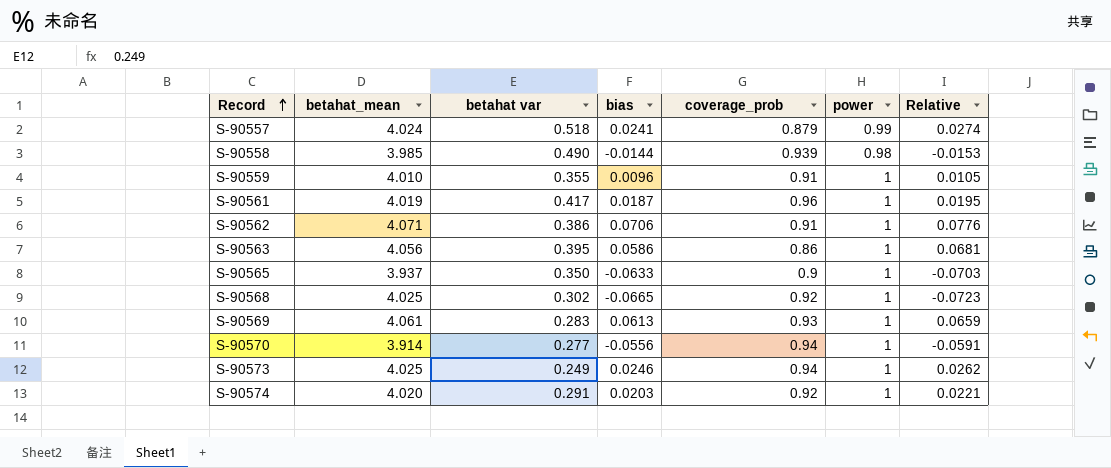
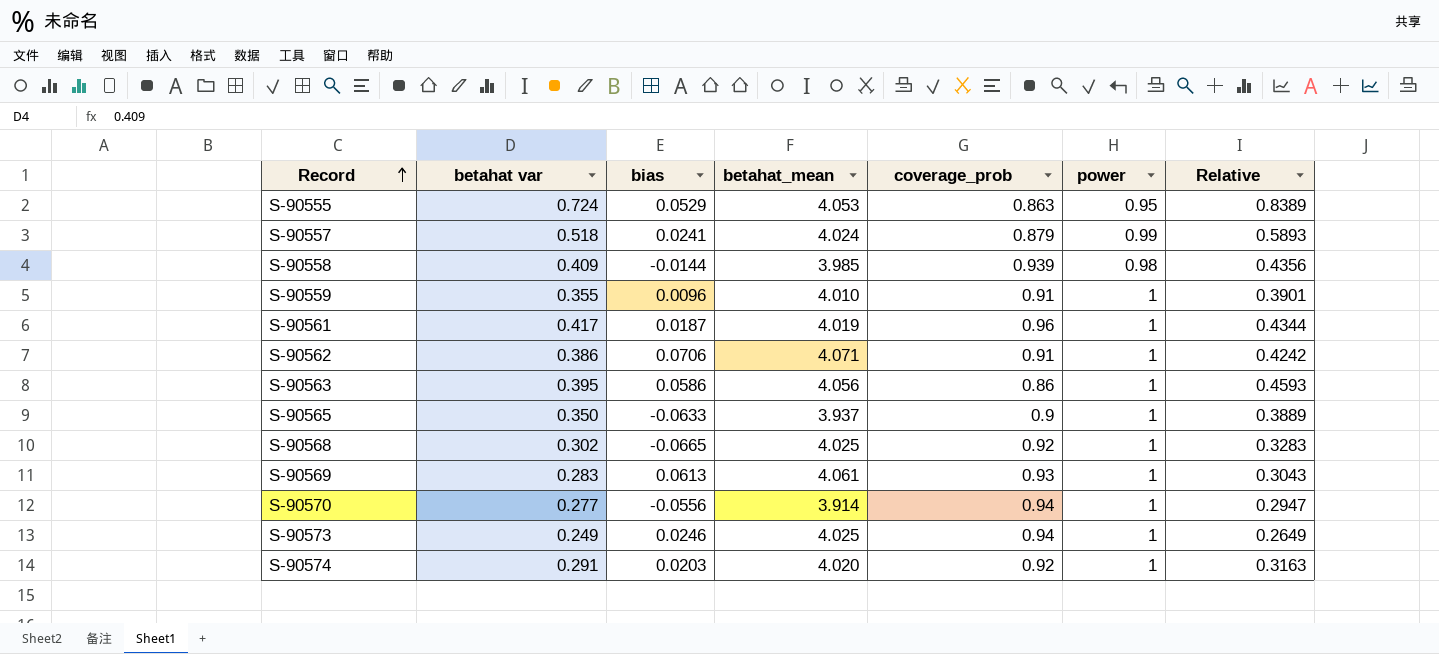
column betahat_mean | position: 2 -> 4
column Relative | formula: [bias] / [coverage_prob] -> [betahat var] / [coverage_prob]
row S-90555: none -> 0.724 | 0.0529 | 4.053 | 0.863 | 0.95 | 0.8389
S-90558 | betahat var: 0.490 -> 0.409

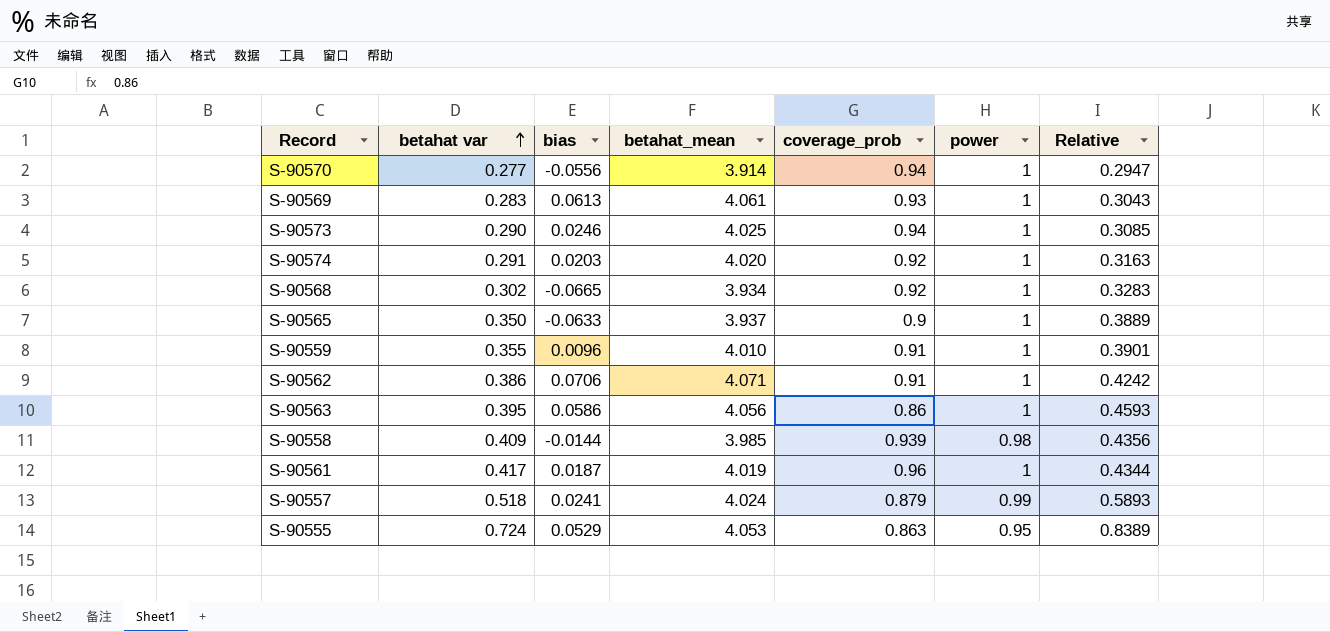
row order: Record ascending -> betahat var ascending
S-90573 | betahat var: 0.249 -> 0.290
S-90573 | Relative: 0.2649 -> 0.3085
S-90568 | betahat_mean: 4.025 -> 3.934

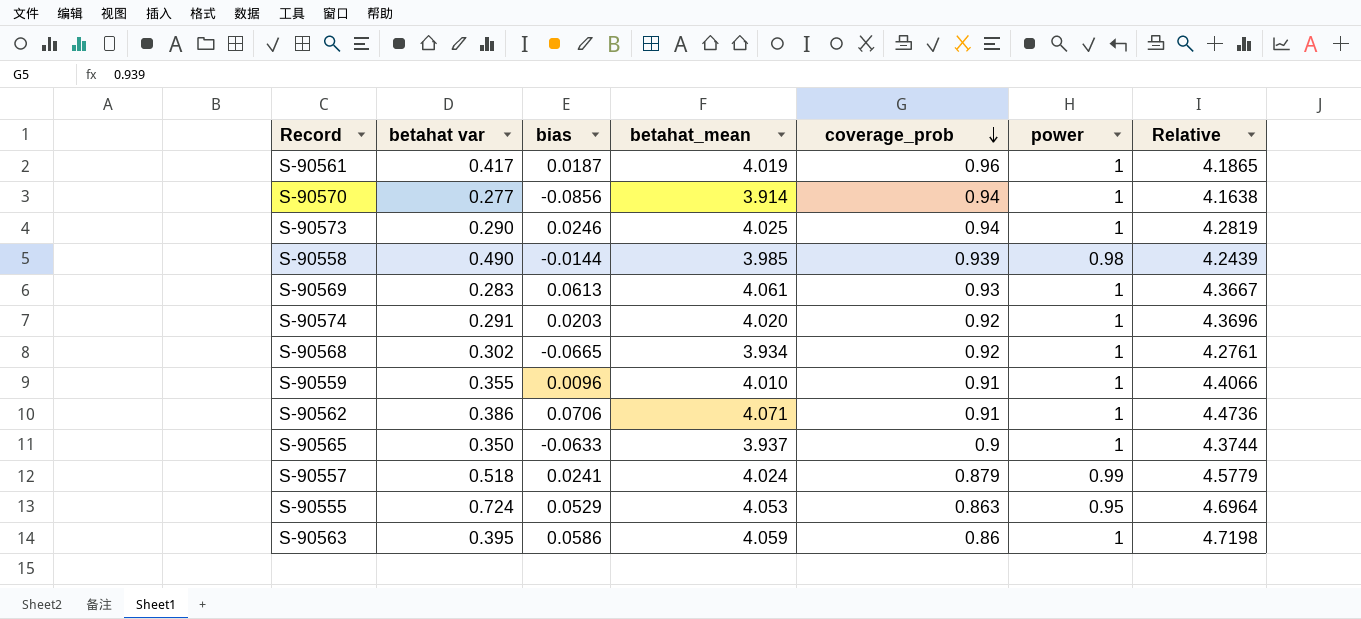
row order: betahat var ascending -> coverage_prob descending
column Relative | formula: [betahat var] / [coverage_prob] -> [betahat_mean] / [coverage_prob]
S-90570 | bias: -0.0556 -> -0.0856
S-90558 | betahat var: 0.409 -> 0.490
S-90563 | betahat_mean: 4.056 -> 4.059

